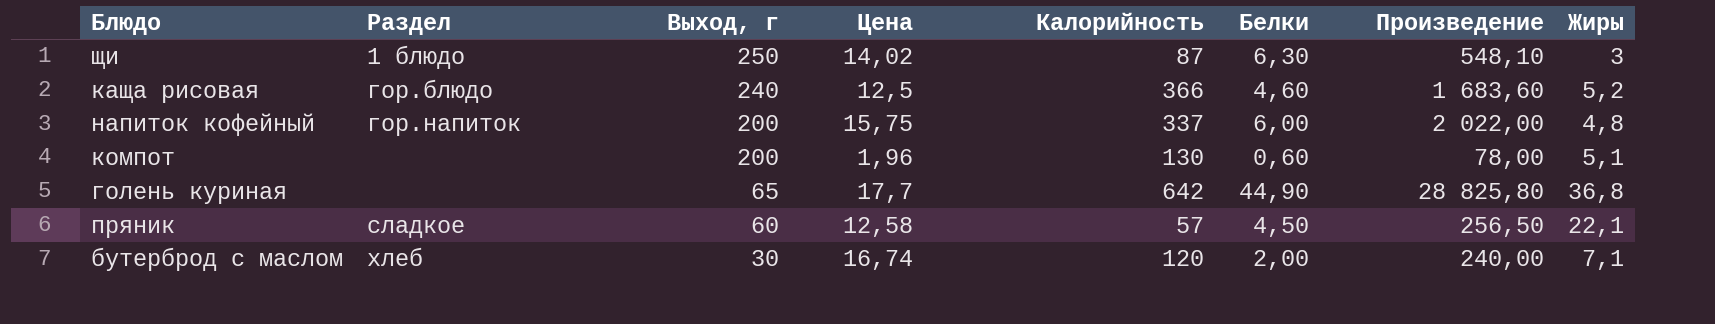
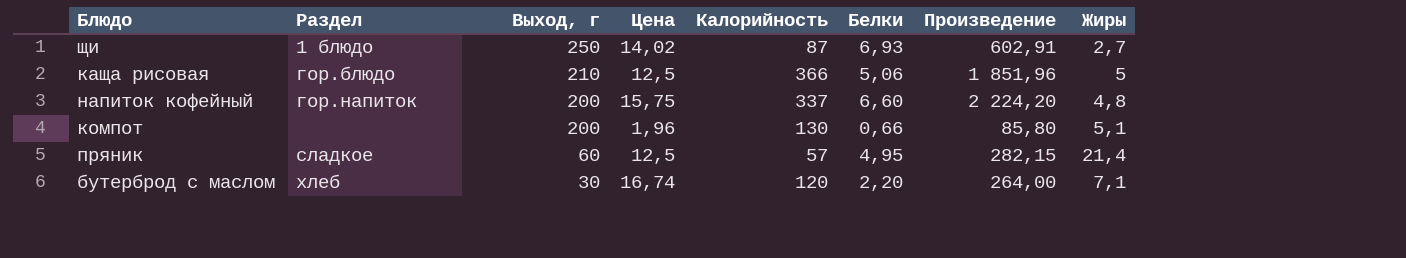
row голень куриная: none | 65 | 17,7 | 642 | 44,90 | 28 825,80 | 36,8 -> none
щи | Белки: 6,30 -> 6,93
щи | Произведение: 548,10 -> 602,91
щи | Жиры: 3 -> 2,7
каща рисовая | Выход, г: 240 -> 210
каща рисовая | Белки: 4,60 -> 5,06
каща рисовая | Произведение: 1 683,60 -> 1 851,96
каща рисовая | Жиры: 5,2 -> 5
напиток кофейный | Белки: 6,00 -> 6,60
напиток кофейный | Произведение: 2 022,00 -> 2 224,20
компот | Белки: 0,60 -> 0,66
компот | Произведение: 78,00 -> 85,80
пряник | Цена: 12,58 -> 12,5
пряник | Белки: 4,50 -> 4,95
пряник | Произведение: 256,50 -> 282,15
пряник | Жиры: 22,1 -> 21,4
бутерброд с маслом | Белки: 2,00 -> 2,20
бутерброд с маслом | Произведение: 240,00 -> 264,00

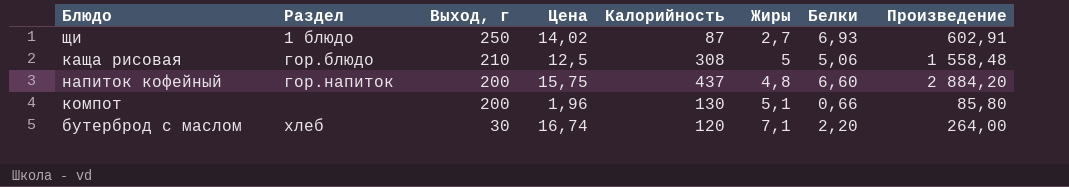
column Жиры | position: 8 -> 6
row пряник: сладкое | 60 | 12,5 | 57 | 4,95 | 282,15 | 21,4 -> none
каща рисовая | Калорийность: 366 -> 308
каща рисовая | Произведение: 1 851,96 -> 1 558,48
напиток кофейный | Калорийность: 337 -> 437
напиток кофейный | Произведение: 2 224,20 -> 2 884,20

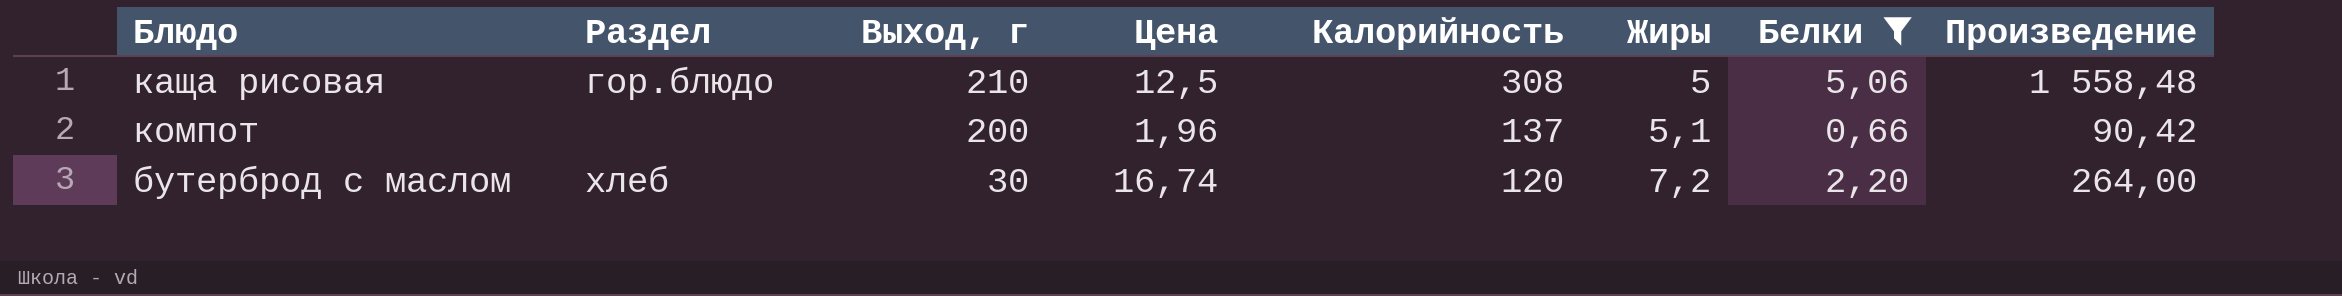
filter: none -> Белки <= 5,06
компот | Калорийность: 130 -> 137
компот | Произведение: 85,80 -> 90,42
бутерброд с маслом | Жиры: 7,1 -> 7,2

